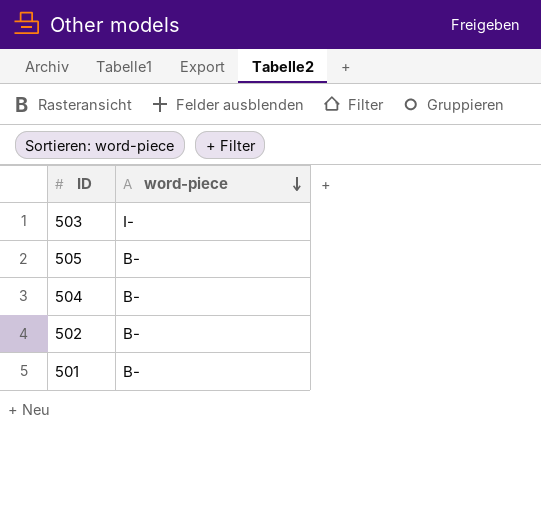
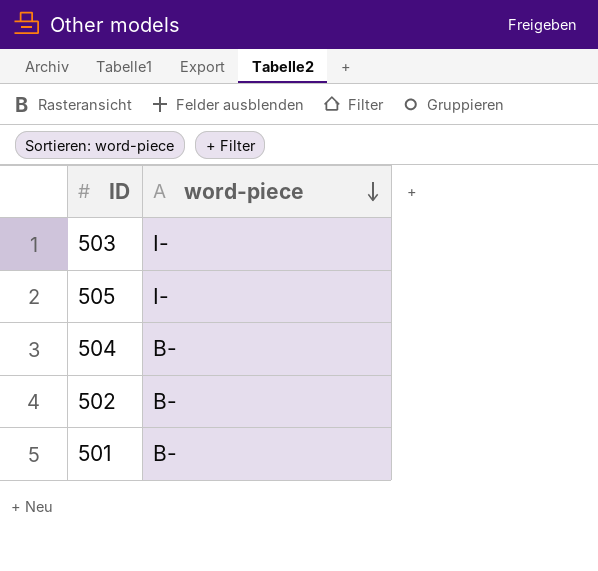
505 | word-piece: B- -> I-

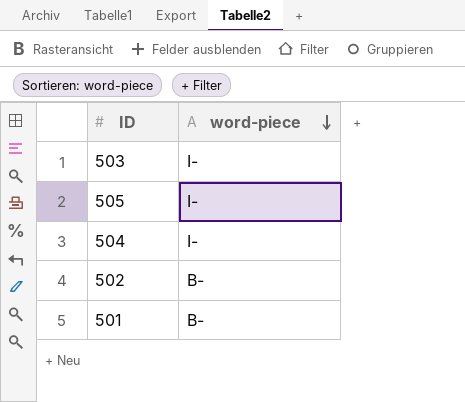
504 | word-piece: B- -> I-

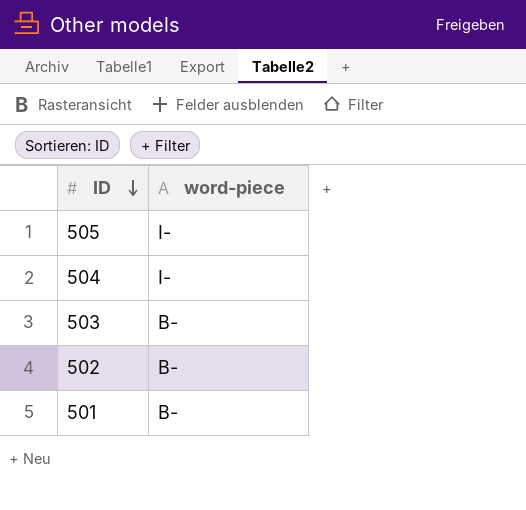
row order: word-piece descending -> ID descending
503 | word-piece: I- -> B-

